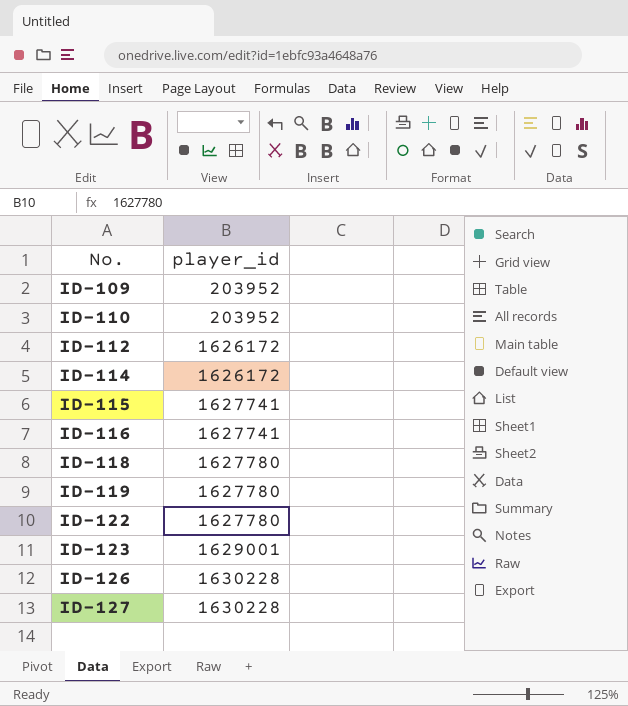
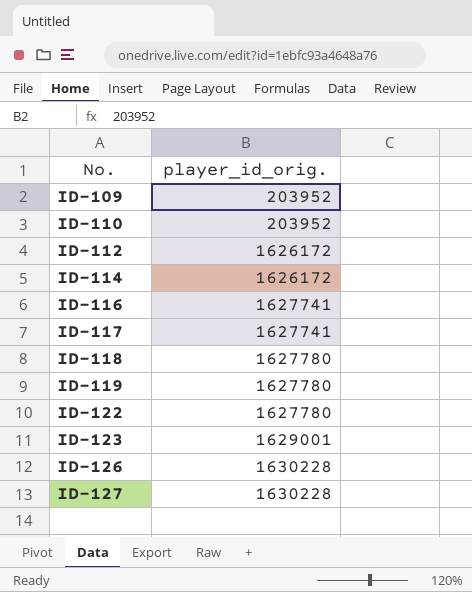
column name: player_id -> player_id_orig.
row ID-115: 1627741 -> none
row ID-117: none -> 1627741

